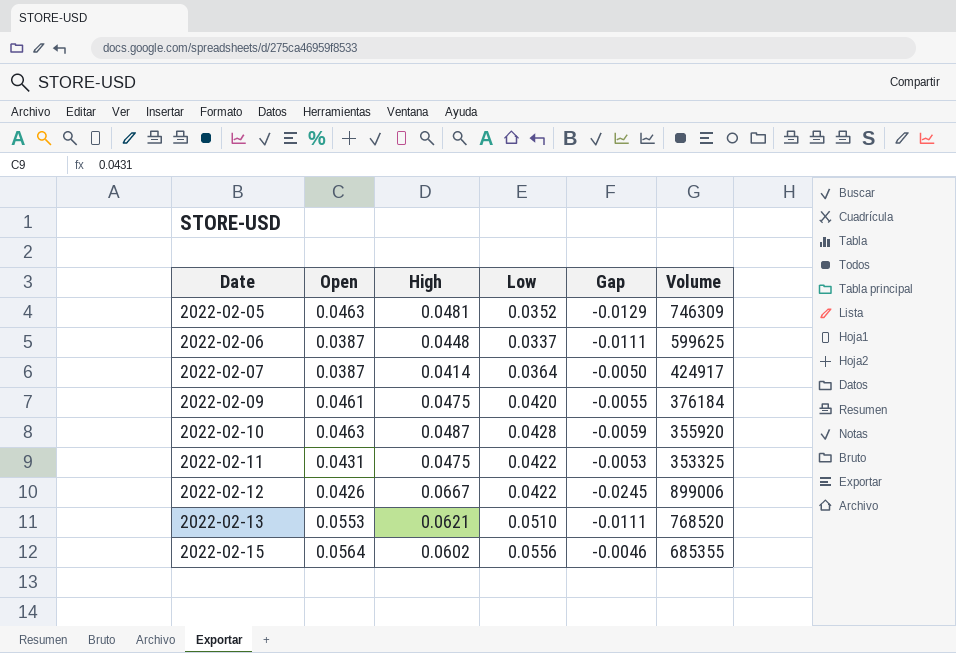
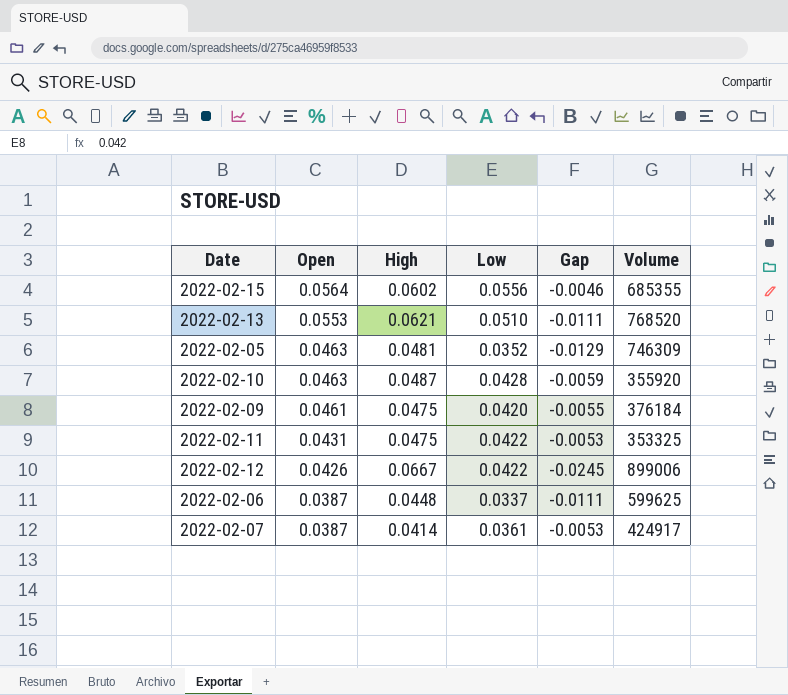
row order: Date ascending -> Open descending
2022-02-07 | Low: 0.0364 -> 0.0361
2022-02-07 | Gap: -0.0050 -> -0.0053

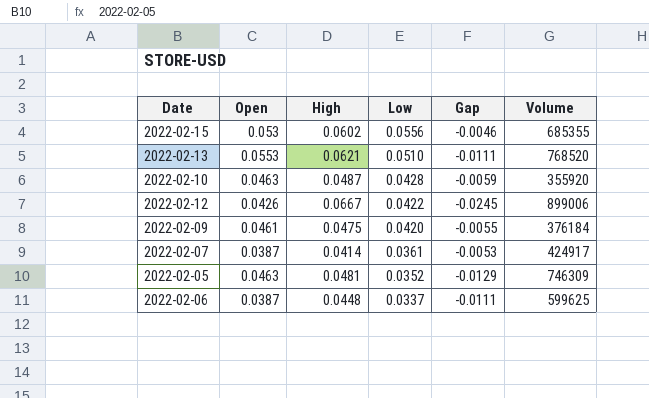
row order: Open descending -> Low descending
row 2022-02-11: 0.0431 | 0.0475 | 0.0422 | -0.0053 | 353325 -> none
2022-02-15 | Open: 0.0564 -> 0.053

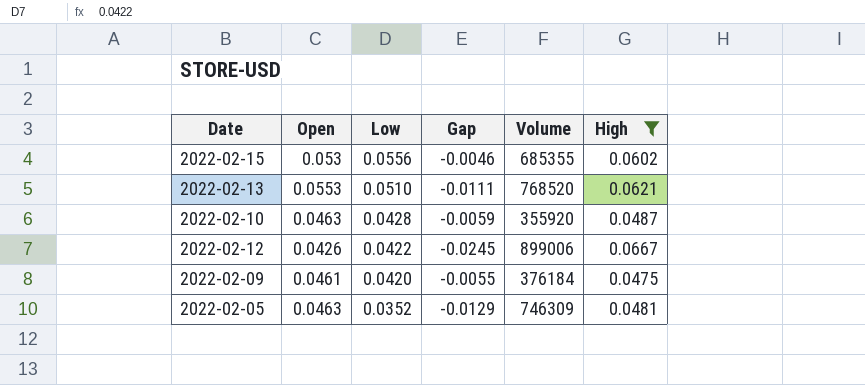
filter: none -> High >= 0.0475
column High | position: 3 -> 6

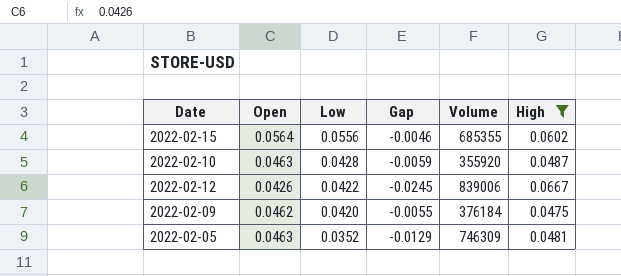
row 2022-02-13: 0.0553 | 0.0510 | -0.0111 | 768520 | 0.0621 -> none
2022-02-15 | Open: 0.053 -> 0.0564
2022-02-12 | Volume: 899006 -> 839006
2022-02-09 | Open: 0.0461 -> 0.0462

